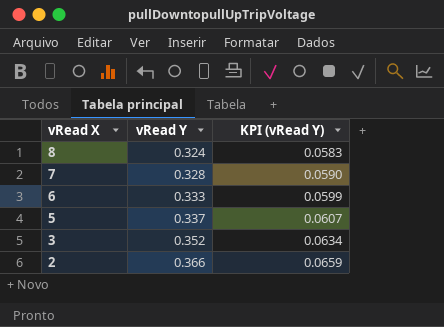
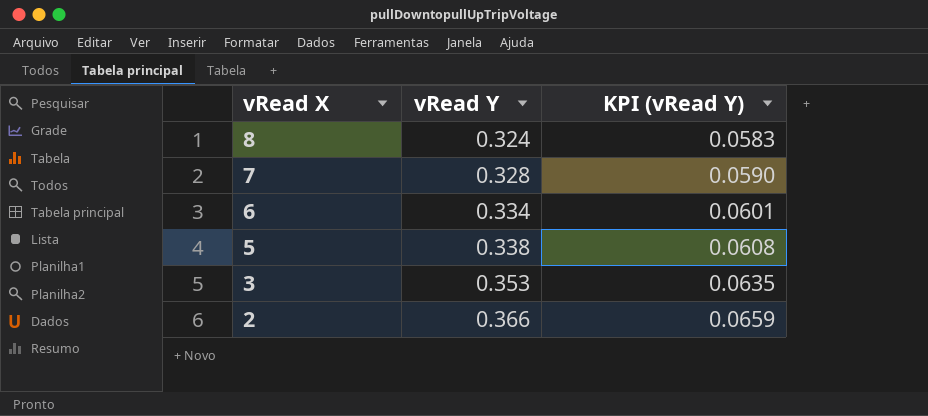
6 | vRead Y: 0.333 -> 0.334
6 | KPI (vRead Y): 0.0599 -> 0.0601
5 | vRead Y: 0.337 -> 0.338
5 | KPI (vRead Y): 0.0607 -> 0.0608
3 | vRead Y: 0.352 -> 0.353
3 | KPI (vRead Y): 0.0634 -> 0.0635

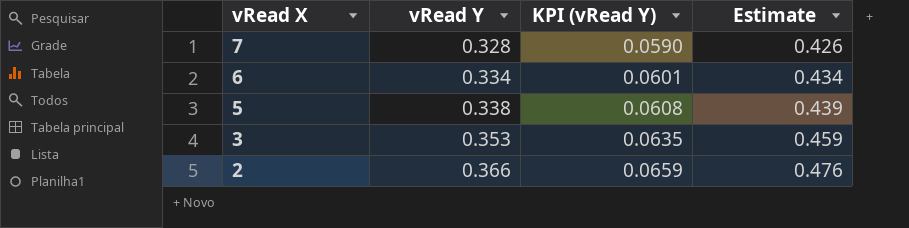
column Estimate | formula: none -> [vRead Y] * 1.3
row 8: 0.324 | 0.0583 -> none

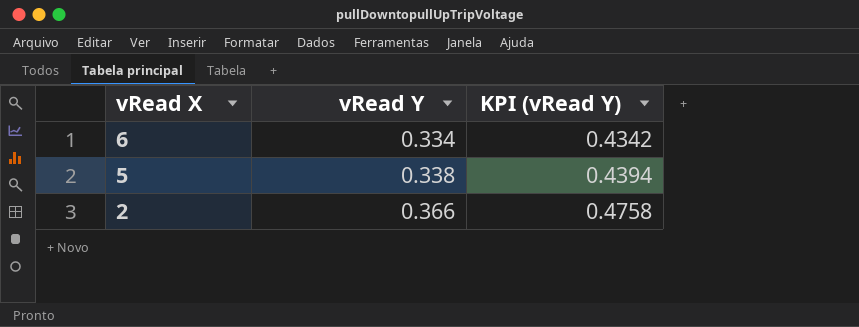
column Estimate | formula: [vRead Y] * 1.3 -> none
column KPI (vRead Y) | formula: [vRead Y] * 0.18 -> [vRead Y] * 1.3
row 7: 0.328 | 0.0590 | 0.426 -> none
row 3: 0.353 | 0.0635 | 0.459 -> none

